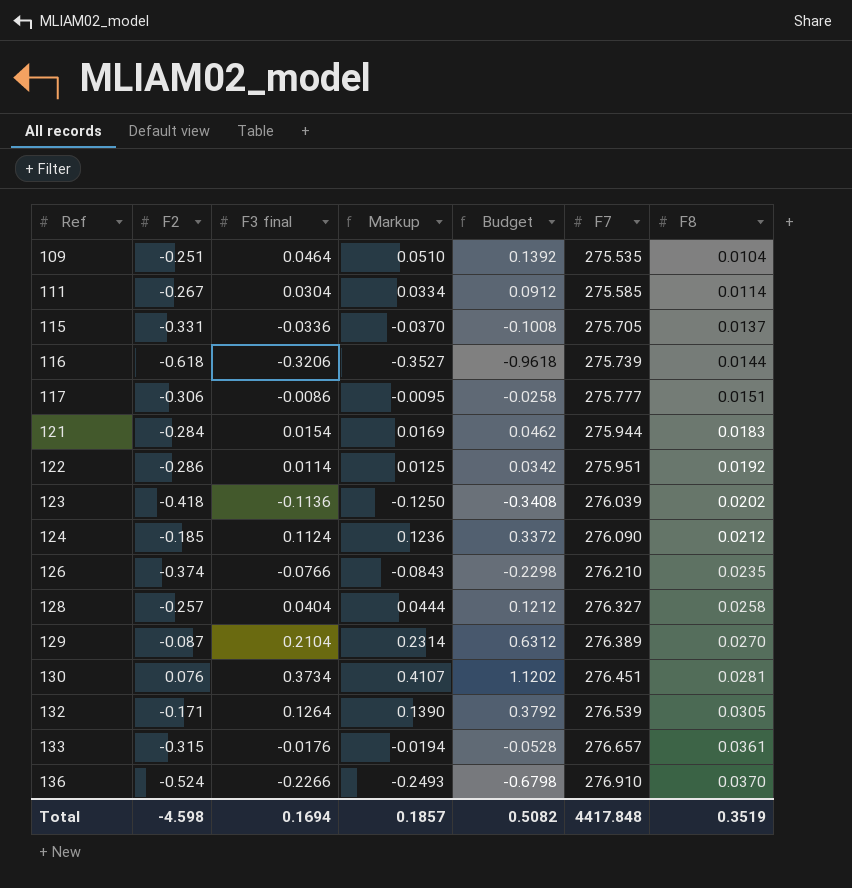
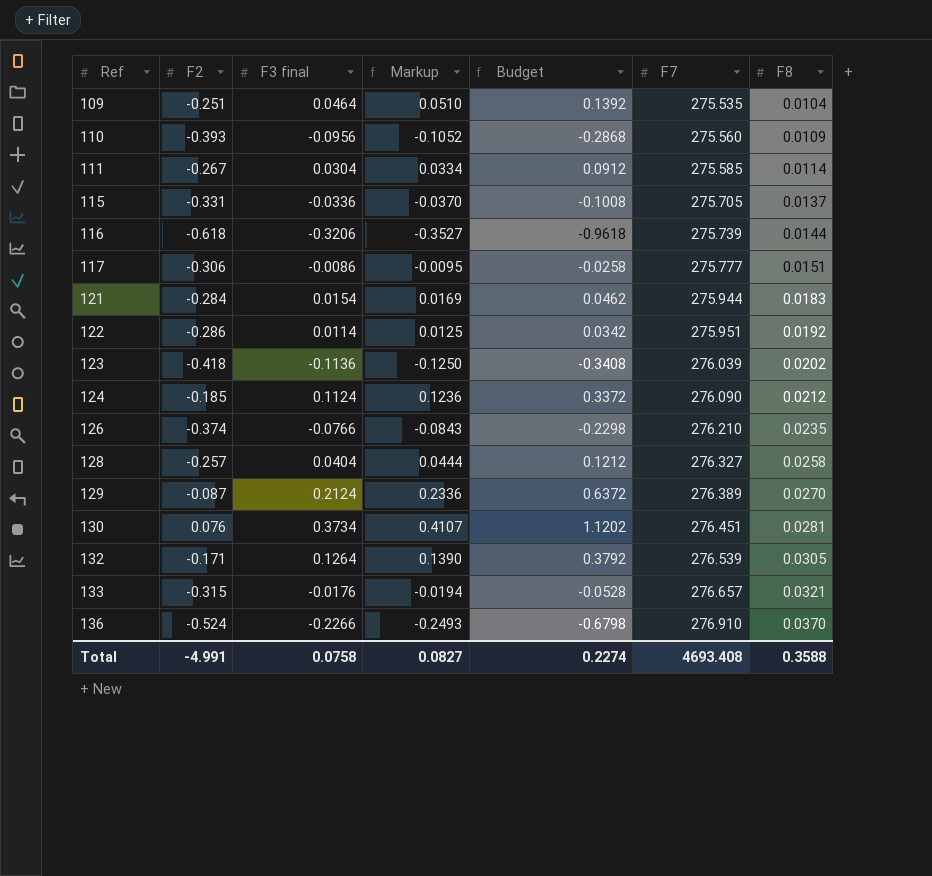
row 110: none -> -0.393 | -0.0956 | -0.1052 | -0.2868 | 275.560 | 0.0109
129 | F3 final: 0.2104 -> 0.2124
129 | Markup: 0.2314 -> 0.2336
129 | Budget: 0.6312 -> 0.6372
133 | F8: 0.0361 -> 0.0321
Total | F2: -4.598 -> -4.991
Total | F3 final: 0.1694 -> 0.0758
Total | Markup: 0.1857 -> 0.0827
Total | Budget: 0.5082 -> 0.2274
Total | F7: 4417.848 -> 4693.408
Total | F8: 0.3519 -> 0.3588

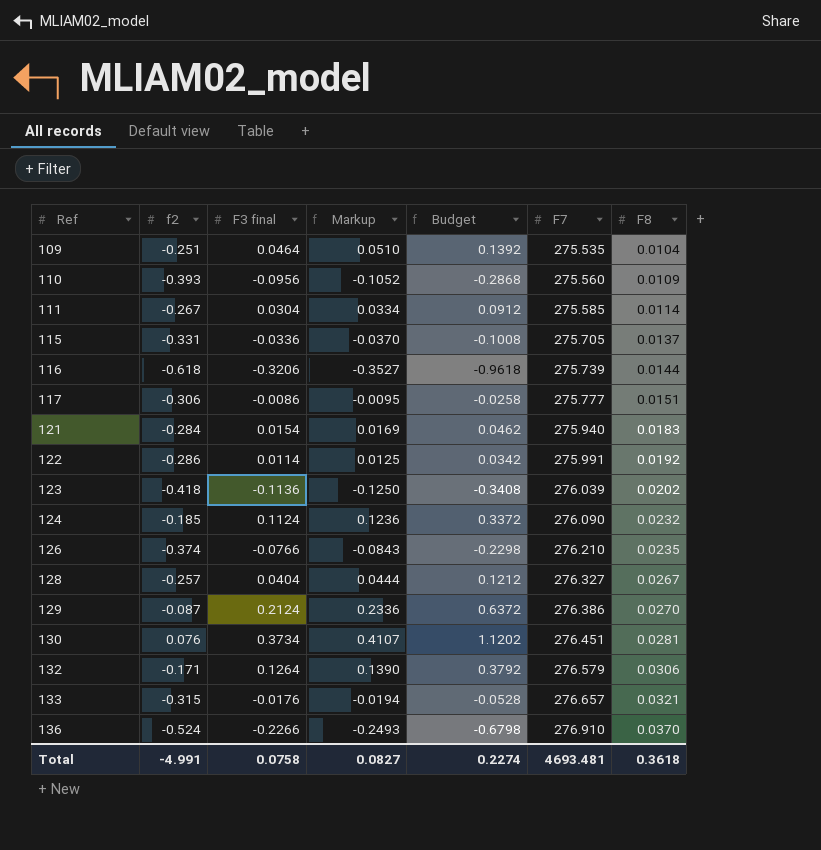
column name: F2 -> f2
121 | F7: 275.944 -> 275.940
122 | F7: 275.951 -> 275.991
124 | F8: 0.0212 -> 0.0232
128 | F8: 0.0258 -> 0.0267
129 | F7: 276.389 -> 276.386
132 | F7: 276.539 -> 276.579
132 | F8: 0.0305 -> 0.0306
Total | F7: 4693.408 -> 4693.481
Total | F8: 0.3588 -> 0.3618

